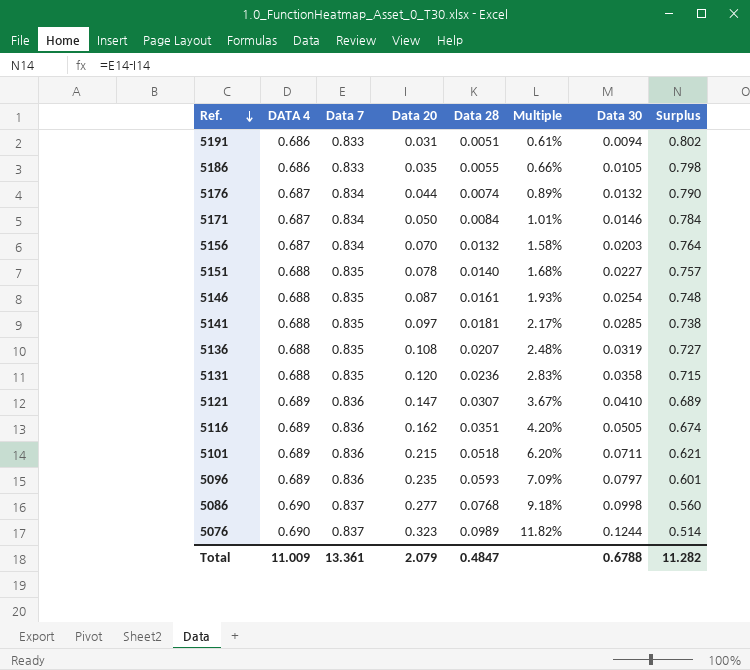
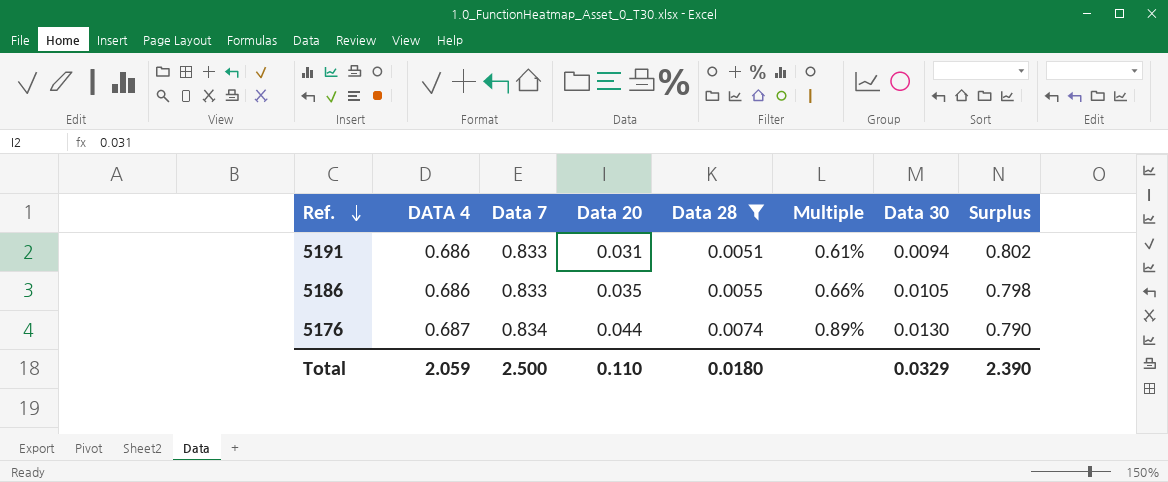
filter: none -> Data 28 <= 0.0074
5176 | Data 30: 0.0132 -> 0.0130
Total | DATA 4: 11.009 -> 2.059
Total | Data 7: 13.361 -> 2.500
Total | Data 20: 2.079 -> 0.110
Total | Data 28: 0.4847 -> 0.0180
Total | Data 30: 0.6788 -> 0.0329
Total | Surplus: 11.282 -> 2.390

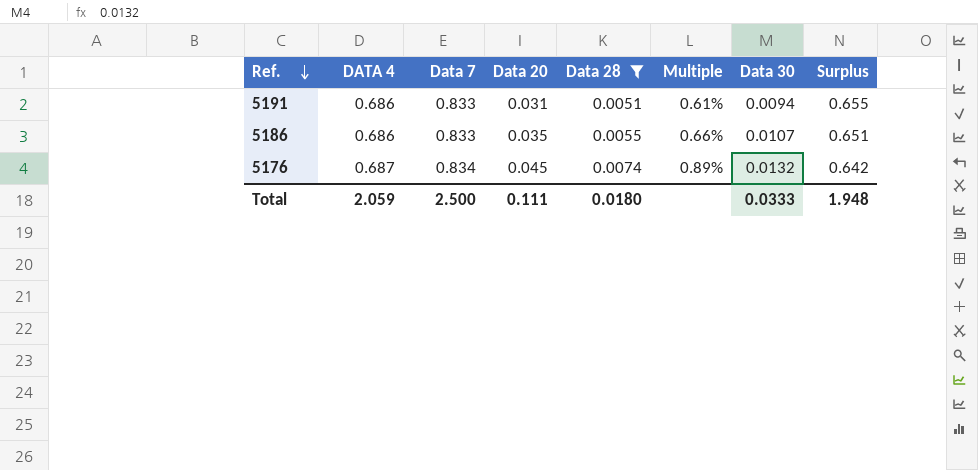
column Surplus | formula: [Data 7] - [Data 20] -> [DATA 4] - [Data 20]
5186 | Data 30: 0.0105 -> 0.0107
5176 | Data 20: 0.044 -> 0.045
5176 | Data 30: 0.0130 -> 0.0132
Total | Data 20: 0.110 -> 0.111
Total | Data 30: 0.0329 -> 0.0333
Total | Surplus: 2.390 -> 1.948

